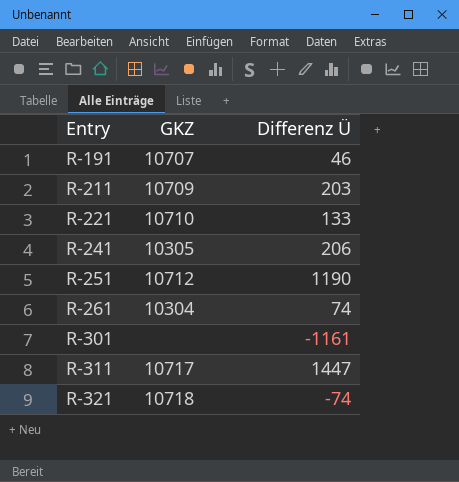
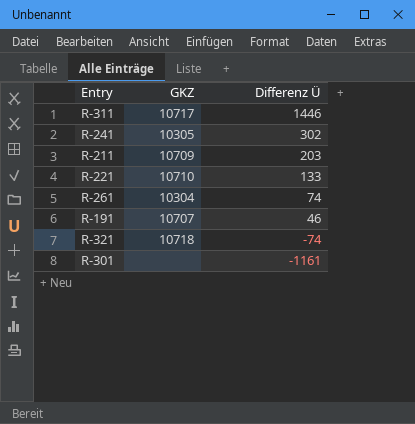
row order: Entry ascending -> Differenz Ü descending
row R-251: 10712 | 1190 -> none
R-311 | Differenz Ü: 1447 -> 1446
R-241 | Differenz Ü: 206 -> 302

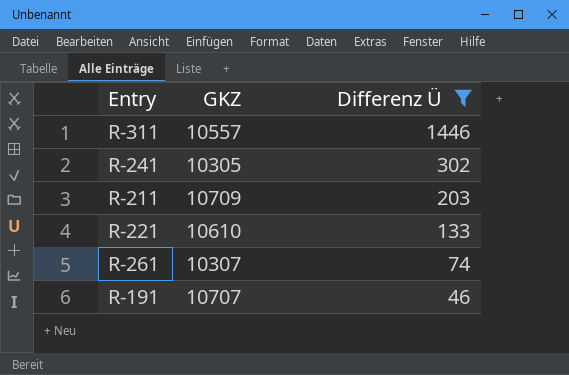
filter: none -> Differenz Ü >= 46
R-311 | GKZ: 10717 -> 10557
R-221 | GKZ: 10710 -> 10610
R-261 | GKZ: 10304 -> 10307

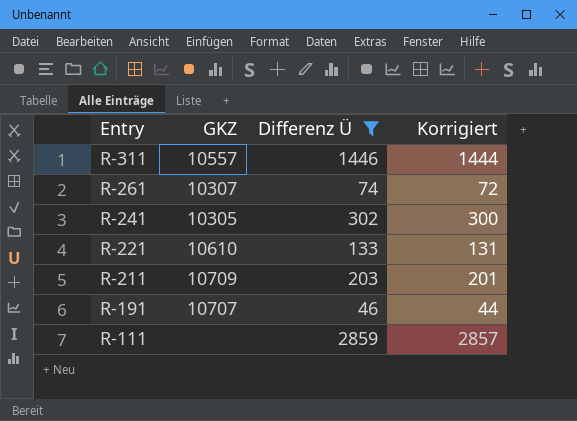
row order: Differenz Ü descending -> Entry descending
column Korrigiert | formula: none -> [Differenz Ü] - 2
row R-111: none -> none | 2859 | 2857

